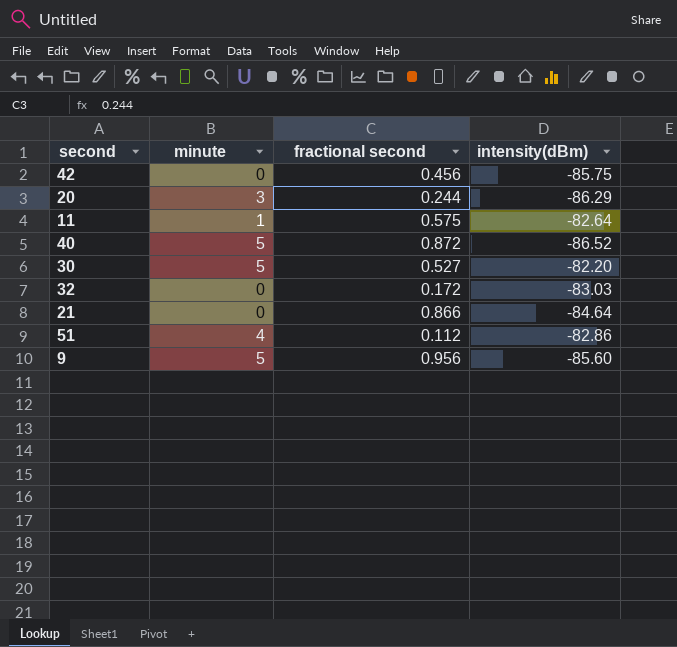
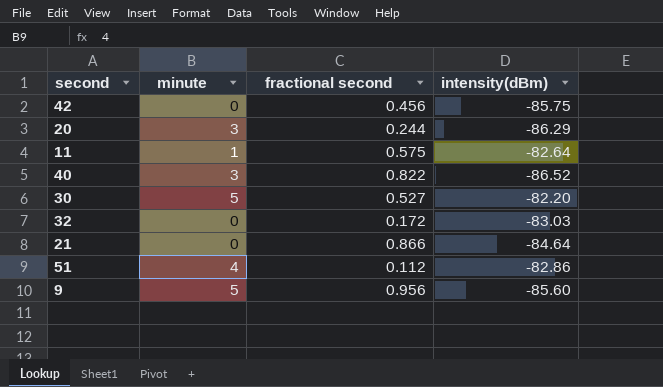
40 | minute: 5 -> 3
40 | fractional second: 0.872 -> 0.822

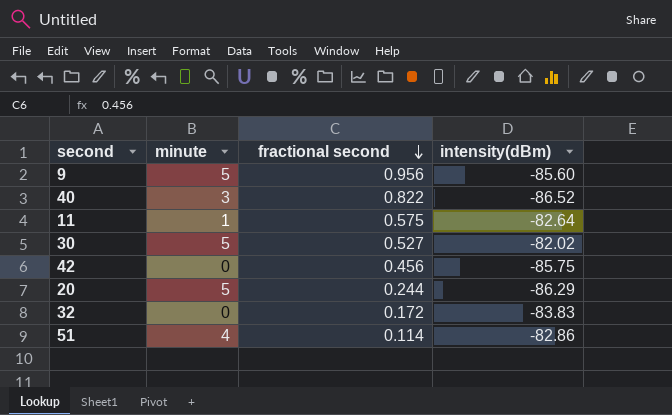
row order: none -> fractional second descending
row 21: 0 | 0.866 | -84.64 -> none
30 | intensity(dBm): -82.20 -> -82.02
20 | minute: 3 -> 5
32 | intensity(dBm): -83.03 -> -83.83
51 | fractional second: 0.112 -> 0.114

